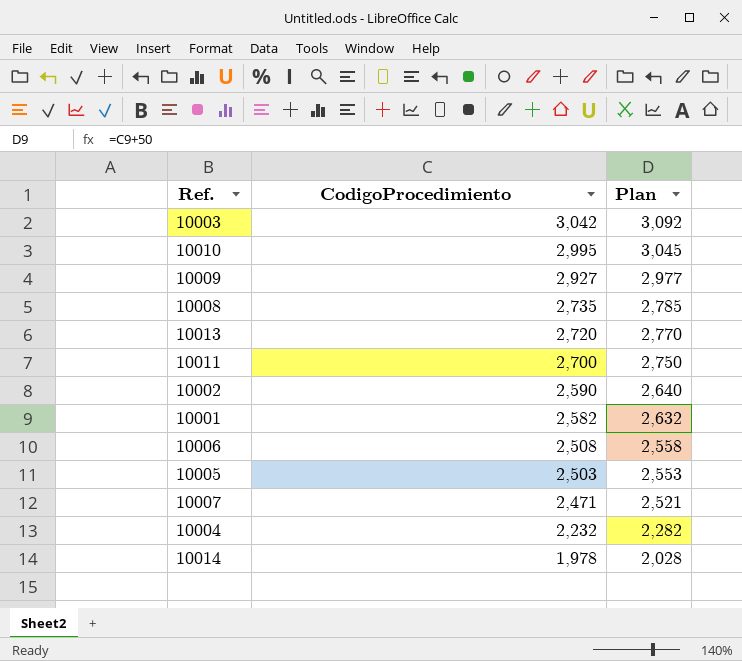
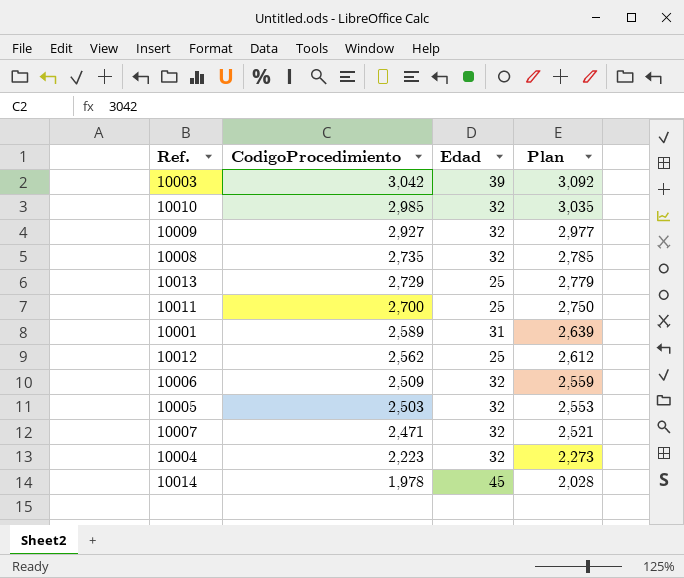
column Edad | position: none -> 3
row 10002: 2,590 | 2,640 -> none
10010 | CodigoProcedimiento: 2,995 -> 2,985
10010 | Plan: 3,045 -> 3,035
10013 | CodigoProcedimiento: 2,720 -> 2,729
10013 | Plan: 2,770 -> 2,779
10001 | CodigoProcedimiento: 2,582 -> 2,589
10001 | Plan: 2,632 -> 2,639
row 10012: none -> 2,562 | 25 | 2,612
10006 | CodigoProcedimiento: 2,508 -> 2,509
10006 | Plan: 2,558 -> 2,559
10004 | CodigoProcedimiento: 2,232 -> 2,223
10004 | Plan: 2,282 -> 2,273

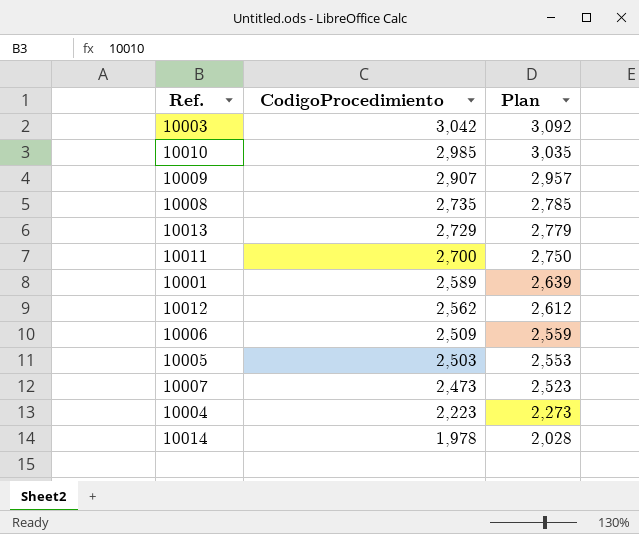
column Edad | position: 3 -> none
10009 | CodigoProcedimiento: 2,927 -> 2,907
10009 | Plan: 2,977 -> 2,957
10007 | CodigoProcedimiento: 2,471 -> 2,473
10007 | Plan: 2,521 -> 2,523

